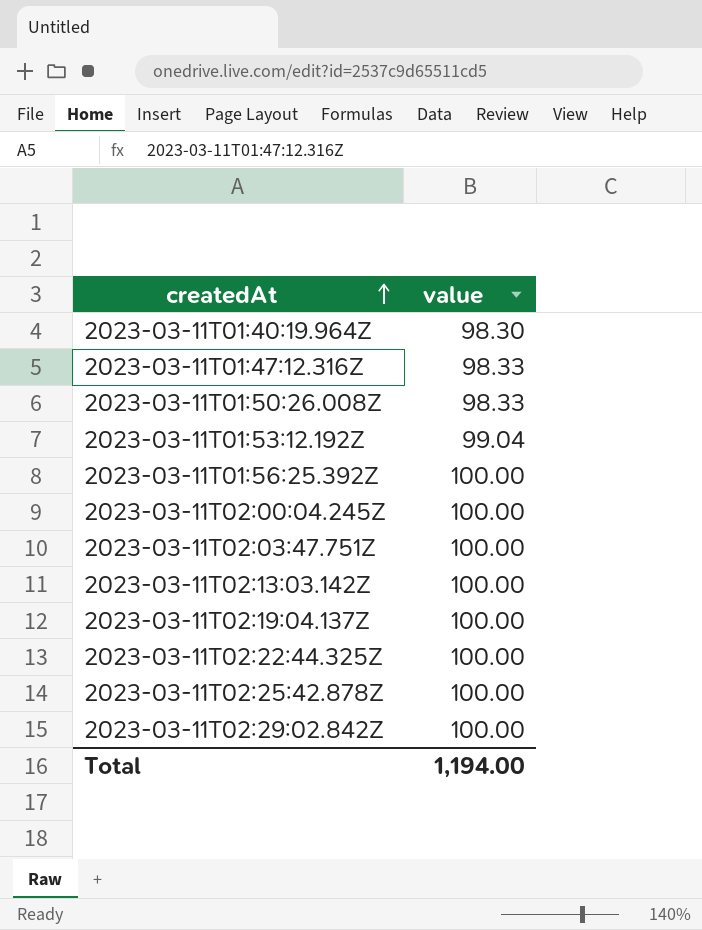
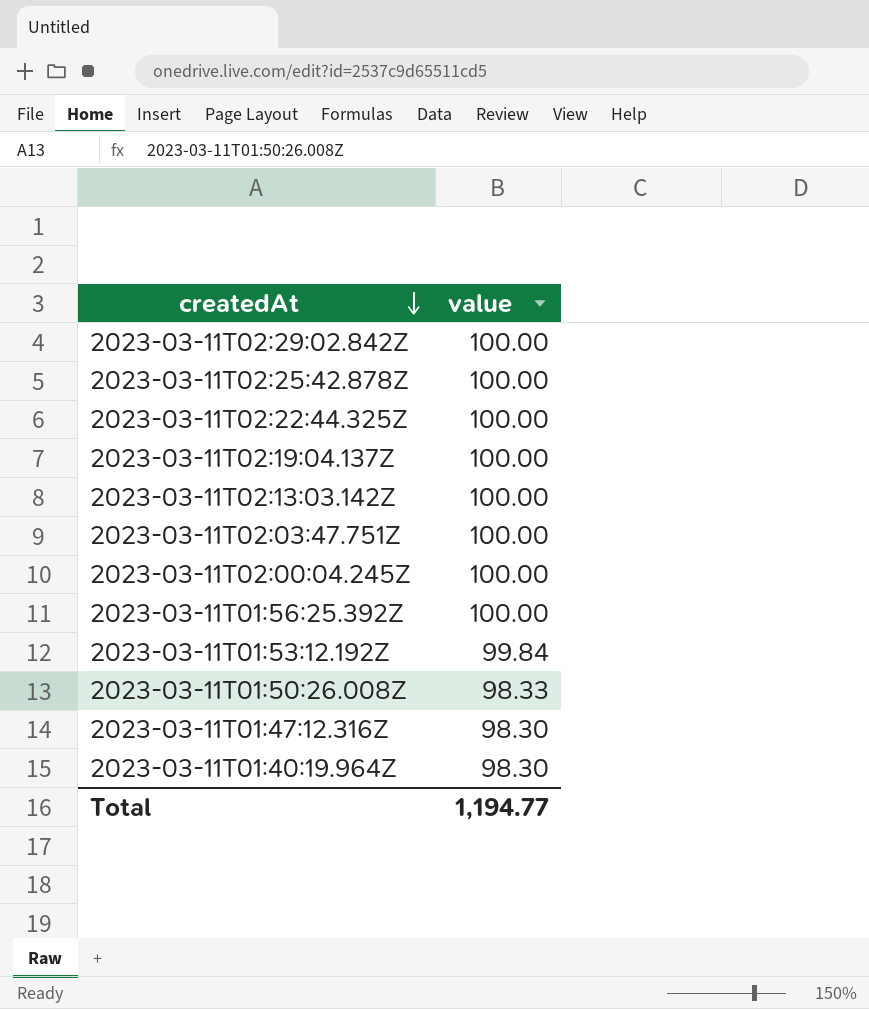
row order: createdAt ascending -> createdAt descending
2023-03-11T01:53:12.192Z | value: 99.04 -> 99.84
2023-03-11T01:47:12.316Z | value: 98.33 -> 98.30
Total | value: 1,194.00 -> 1,194.77

